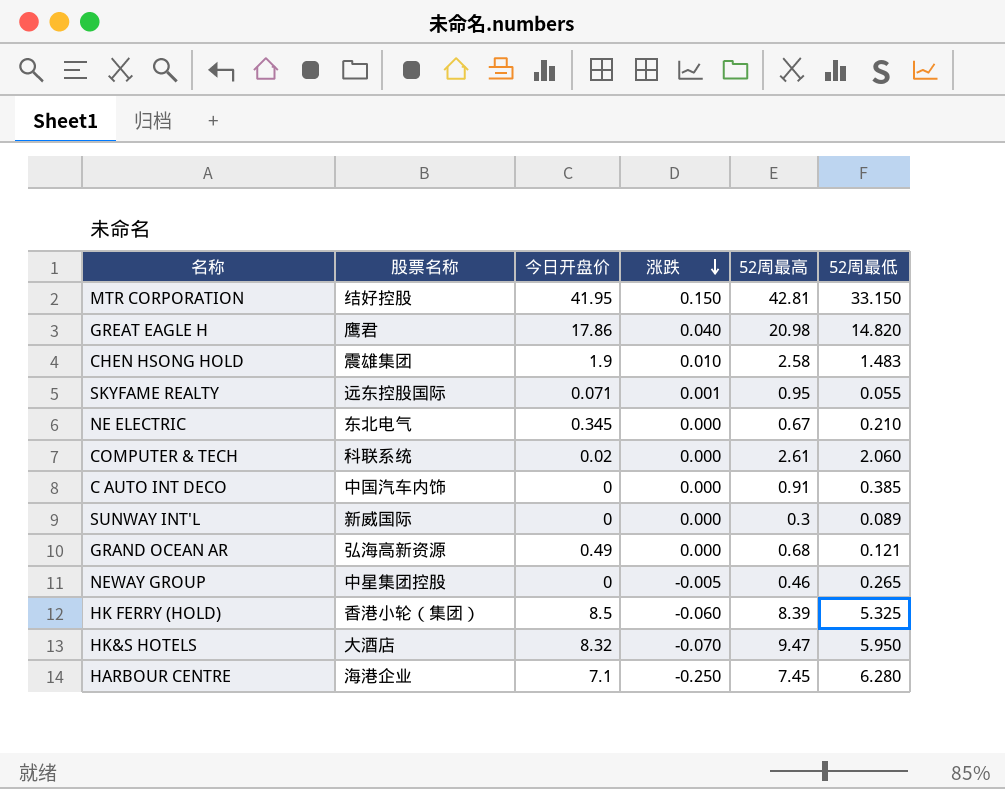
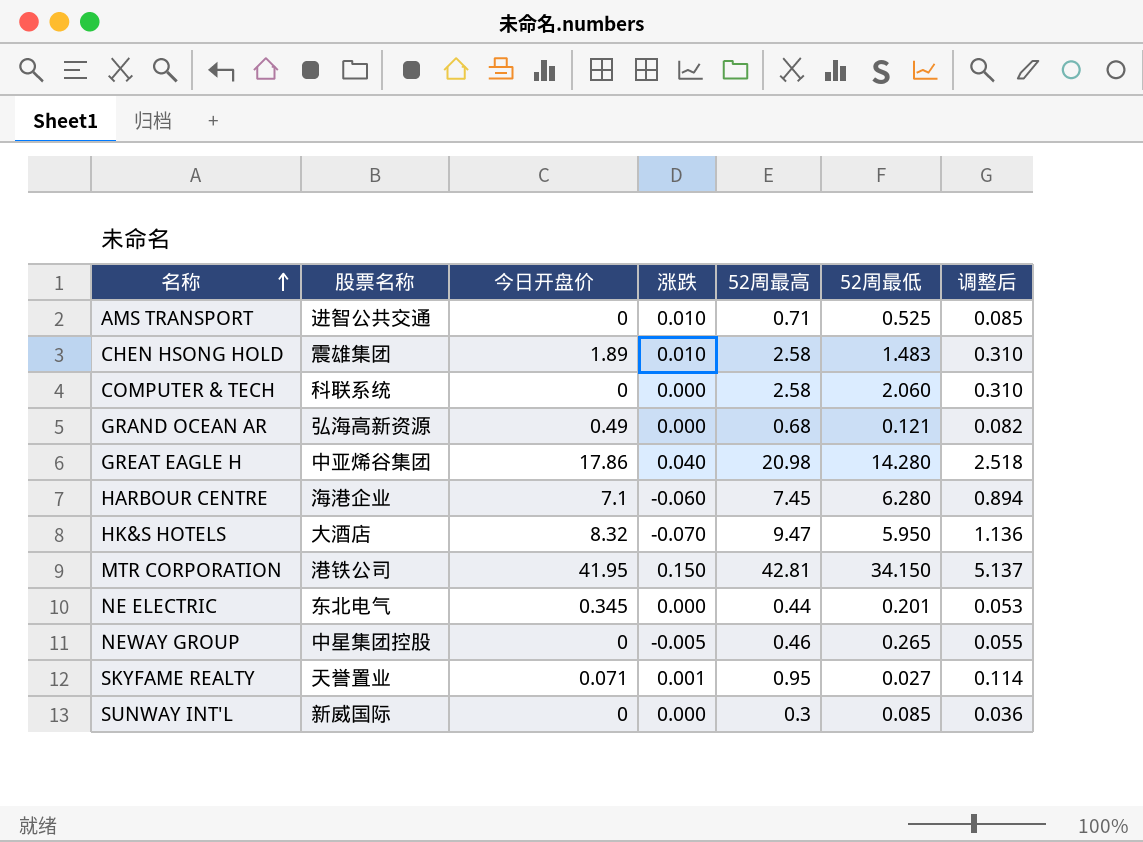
row order: 涨跌 descending -> 名称 ascending
column 调整后 | formula: none -> [52周最高] * 0.12
row C AUTO INT DECO: 中国汽车内饰 | 0 | 0.000 | 0.91 | 0.385 -> none
row HK FERRY (HOLD): 香港小轮（集团） | 8.5 | -0.060 | 8.39 | 5.325 -> none
row AMS TRANSPORT: none -> 进智公共交通 | 0 | 0.010 | 0.71 | 0.525 | 0.085
CHEN HSONG HOLD | 今日开盘价: 1.9 -> 1.89
COMPUTER & TECH | 今日开盘价: 0.02 -> 0
COMPUTER & TECH | 52周最高: 2.61 -> 2.58
GREAT EAGLE H | 股票名称: 鹰君 -> 中亚烯谷集团
GREAT EAGLE H | 52周最低: 14.820 -> 14.280
HARBOUR CENTRE | 涨跌: -0.250 -> -0.060
MTR CORPORATION | 股票名称: 结好控股 -> 港铁公司
MTR CORPORATION | 52周最低: 33.150 -> 34.150
NE ELECTRIC | 52周最高: 0.67 -> 0.44
NE ELECTRIC | 52周最低: 0.210 -> 0.201
SKYFAME REALTY | 股票名称: 远东控股国际 -> 天誉置业
SKYFAME REALTY | 52周最低: 0.055 -> 0.027
SUNWAY INT'L | 52周最低: 0.089 -> 0.085

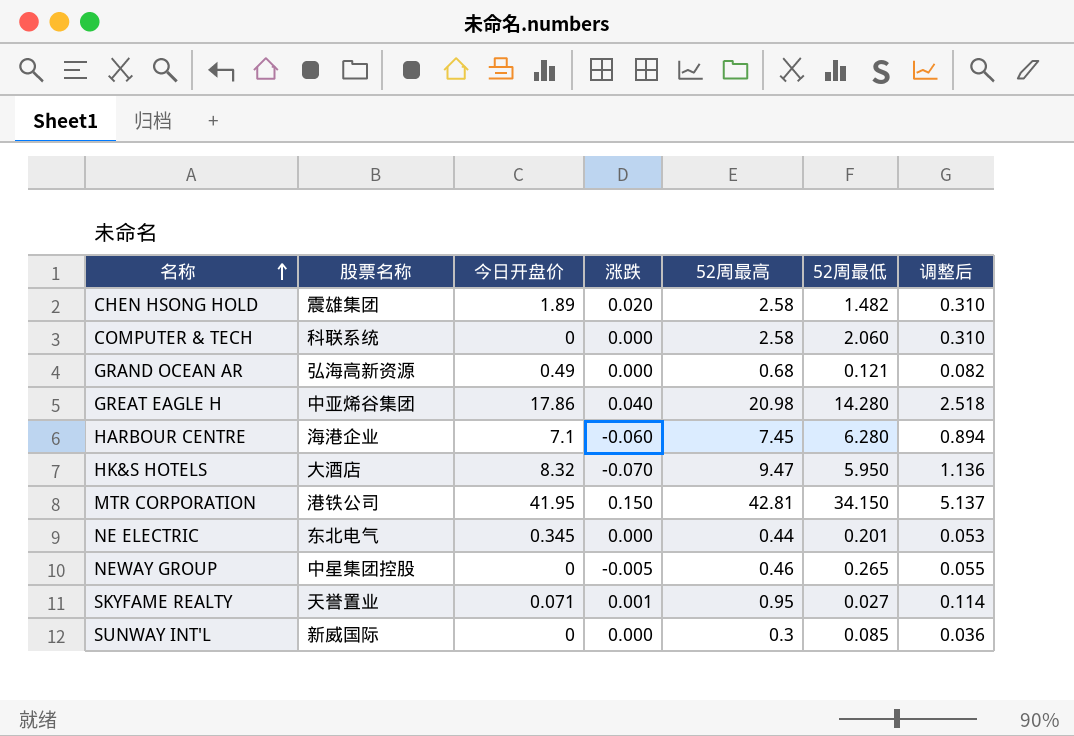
row AMS TRANSPORT: 进智公共交通 | 0 | 0.010 | 0.71 | 0.525 | 0.085 -> none
CHEN HSONG HOLD | 涨跌: 0.010 -> 0.020
CHEN HSONG HOLD | 52周最低: 1.483 -> 1.482

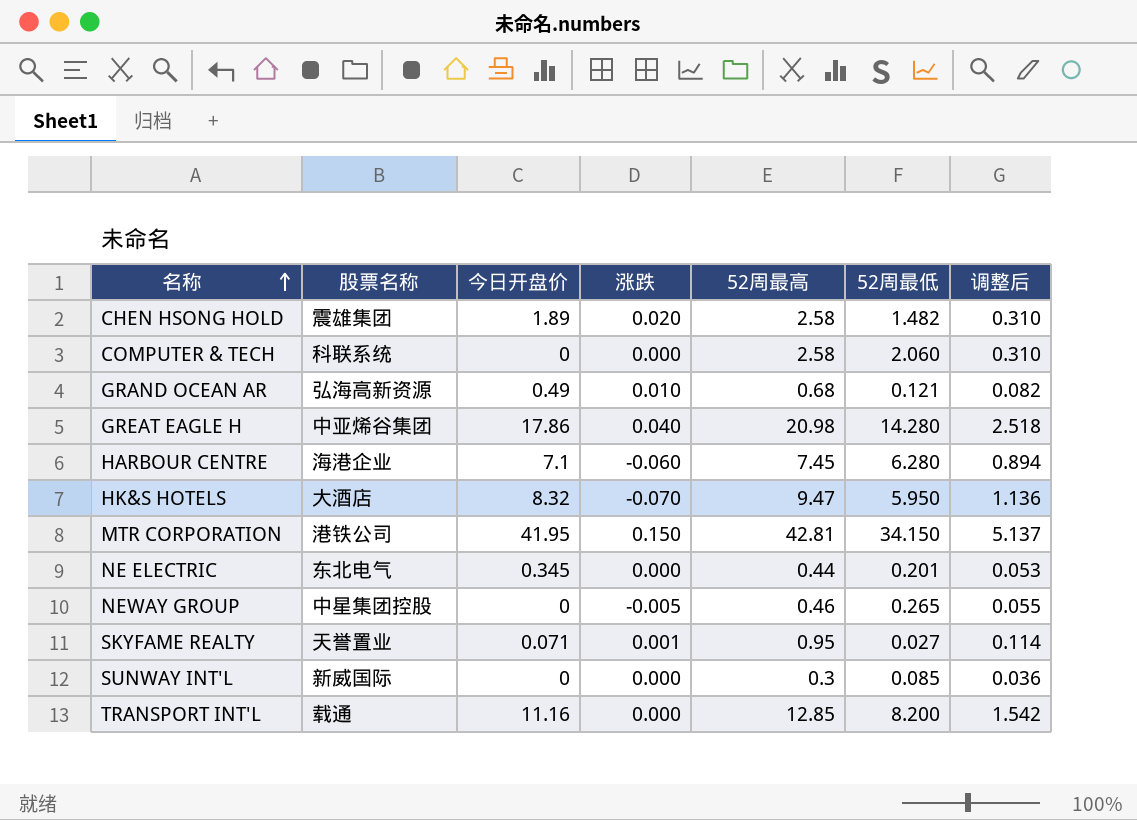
GRAND OCEAN AR | 涨跌: 0.000 -> 0.010
row TRANSPORT INT'L: none -> 载通 | 11.16 | 0.000 | 12.85 | 8.200 | 1.542

